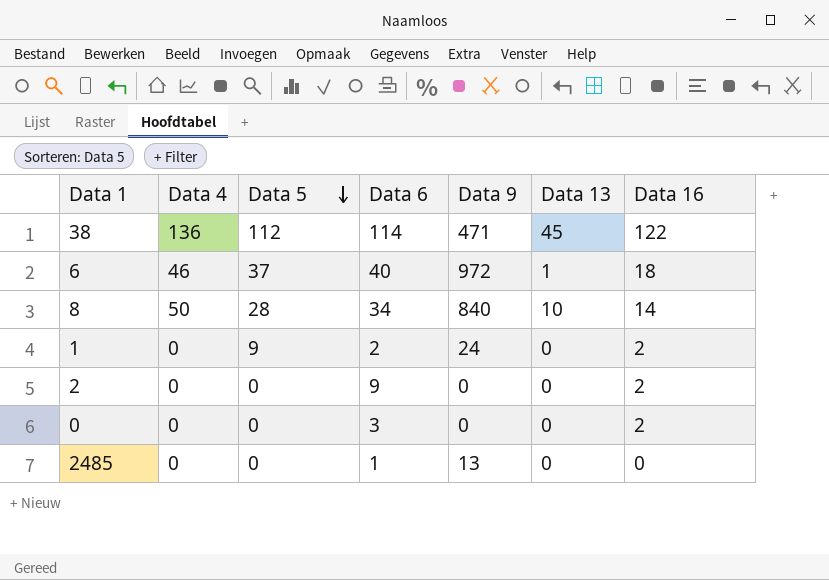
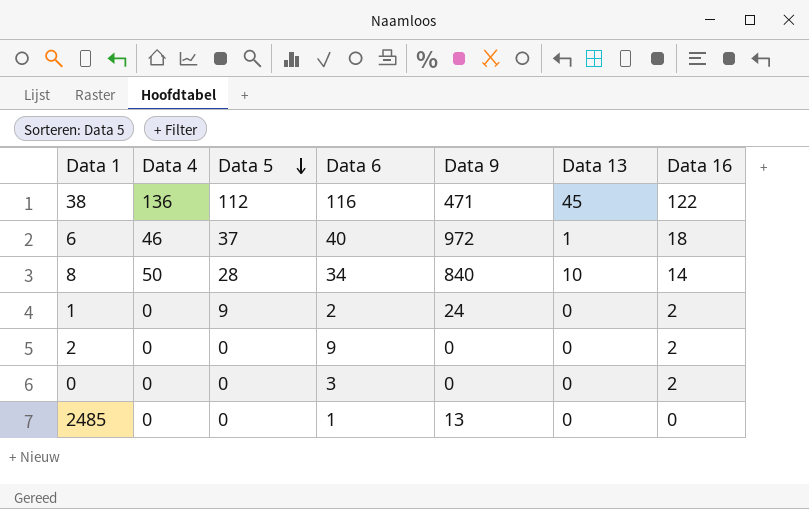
38 | Data 6: 114 -> 116

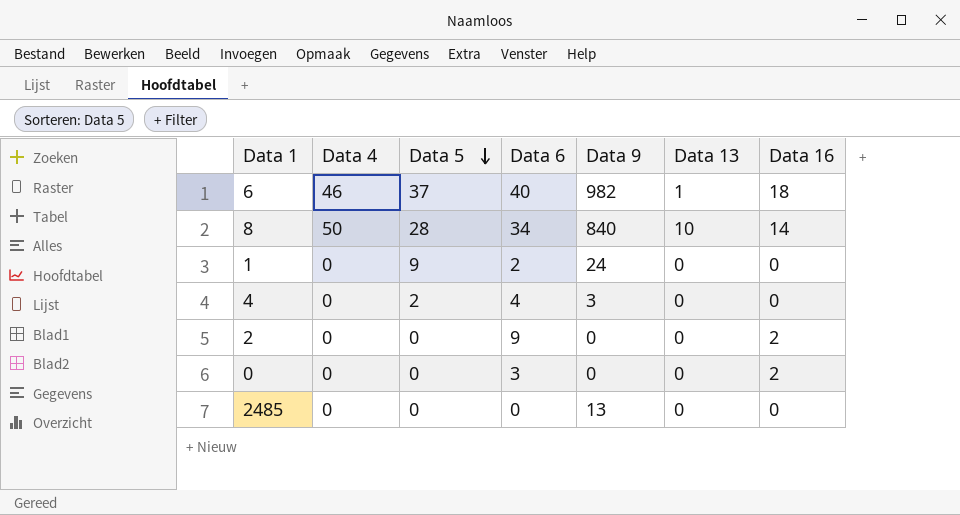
row 38: 136 | 112 | 116 | 471 | 45 | 122 -> none
6 | Data 9: 972 -> 982
1 | Data 16: 2 -> 0
row 4: none -> 0 | 2 | 4 | 3 | 0 | 0
2485 | Data 6: 1 -> 0

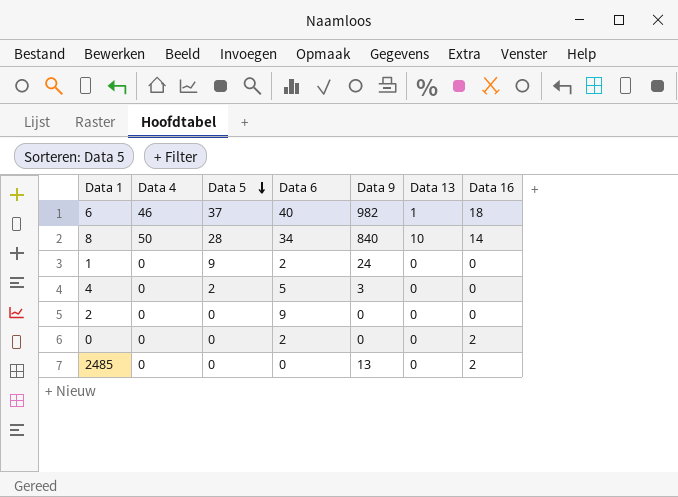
4 | Data 6: 4 -> 5
2 | Data 16: 2 -> 0
0 | Data 6: 3 -> 2
2485 | Data 16: 0 -> 2

